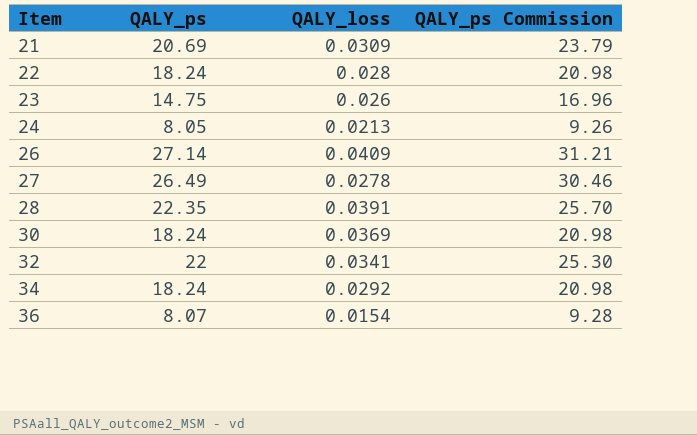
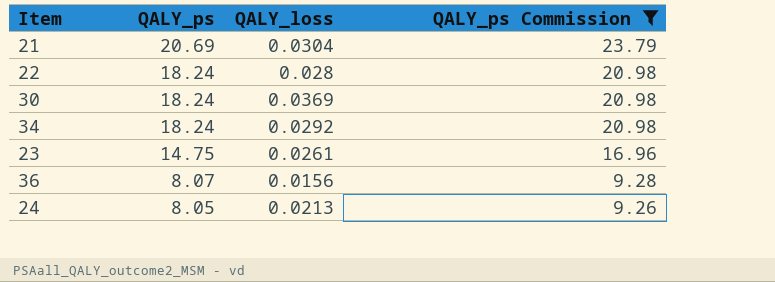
filter: none -> QALY_ps Commission <= 23.79
row order: Item ascending -> QALY_ps descending
21 | QALY_loss: 0.0309 -> 0.0304
23 | QALY_loss: 0.026 -> 0.0261
36 | QALY_loss: 0.0154 -> 0.0156

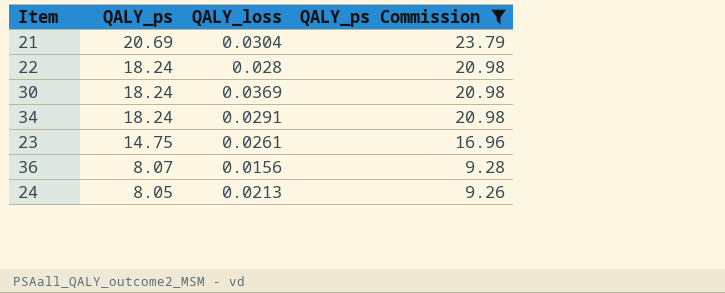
34 | QALY_loss: 0.0292 -> 0.0291

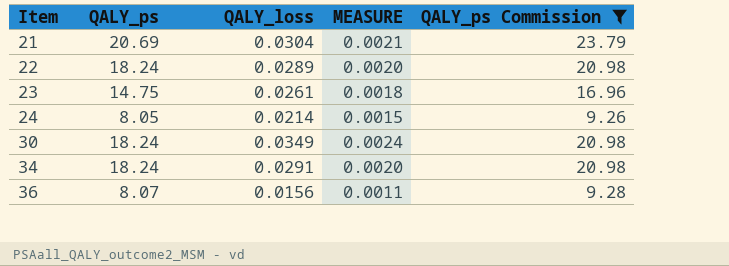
row order: QALY_ps descending -> Item ascending
column MEASURE | formula: none -> [QALY_loss] * 0.07
22 | QALY_loss: 0.028 -> 0.0289
24 | QALY_loss: 0.0213 -> 0.0214
30 | QALY_loss: 0.0369 -> 0.0349

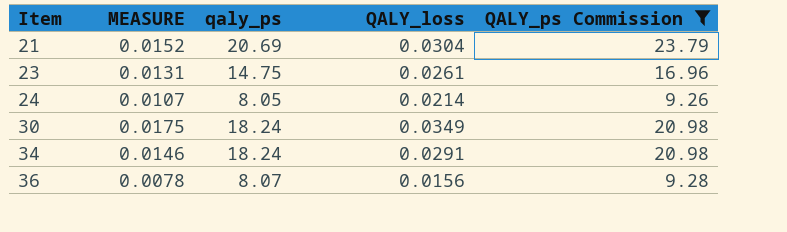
column MEASURE | formula: [QALY_loss] * 0.07 -> [QALY_loss] * 0.5
column MEASURE | position: 4 -> 2
column name: QALY_ps -> qaly_ps
row 22: 18.24 | 0.0289 | 0.0020 | 20.98 -> none

